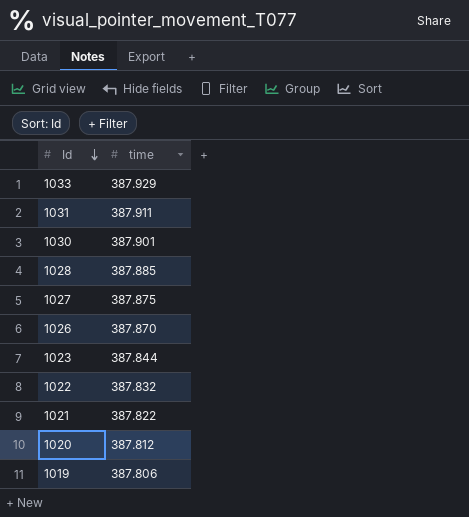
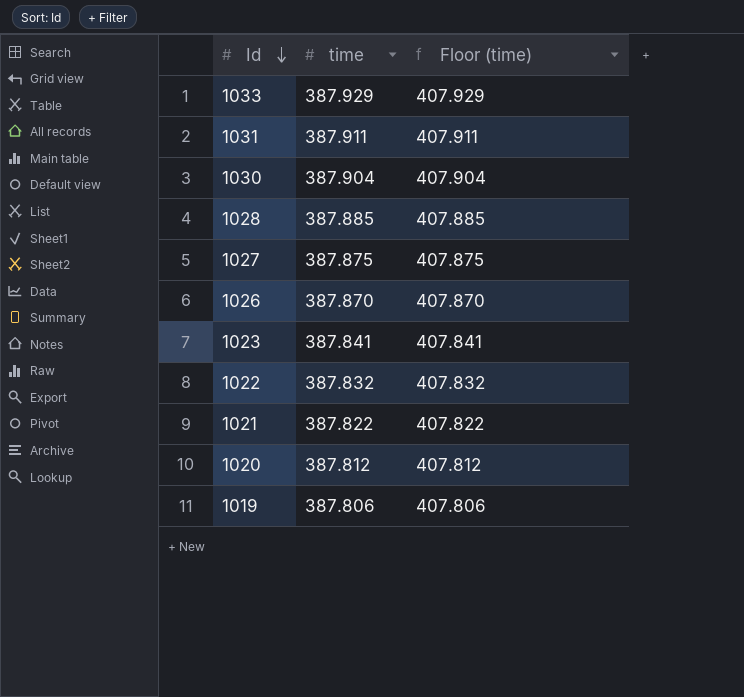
column Floor (time) | formula: none -> [time] + 20
1030 | time: 387.901 -> 387.904
1023 | time: 387.844 -> 387.841

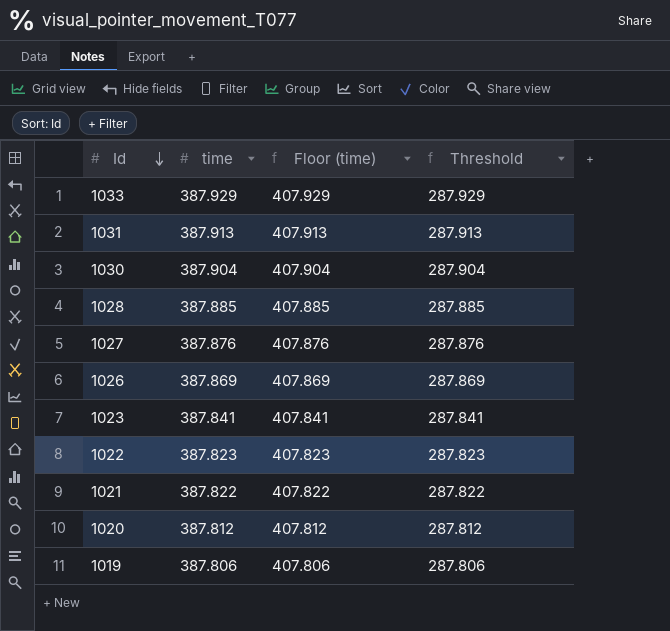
column Threshold | formula: none -> [time] - 100
1031 | time: 387.911 -> 387.913
1031 | Floor (time): 407.911 -> 407.913
1027 | time: 387.875 -> 387.876
1027 | Floor (time): 407.875 -> 407.876
1026 | time: 387.870 -> 387.869
1026 | Floor (time): 407.870 -> 407.869
1022 | time: 387.832 -> 387.823
1022 | Floor (time): 407.832 -> 407.823

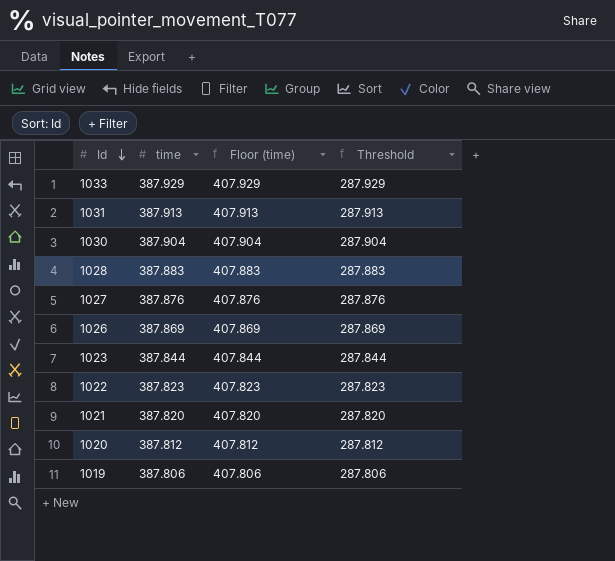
1028 | time: 387.885 -> 387.883
1028 | Floor (time): 407.885 -> 407.883
1028 | Threshold: 287.885 -> 287.883
1023 | time: 387.841 -> 387.844
1023 | Floor (time): 407.841 -> 407.844
1023 | Threshold: 287.841 -> 287.844
1021 | time: 387.822 -> 387.820
1021 | Floor (time): 407.822 -> 407.820
1021 | Threshold: 287.822 -> 287.820

